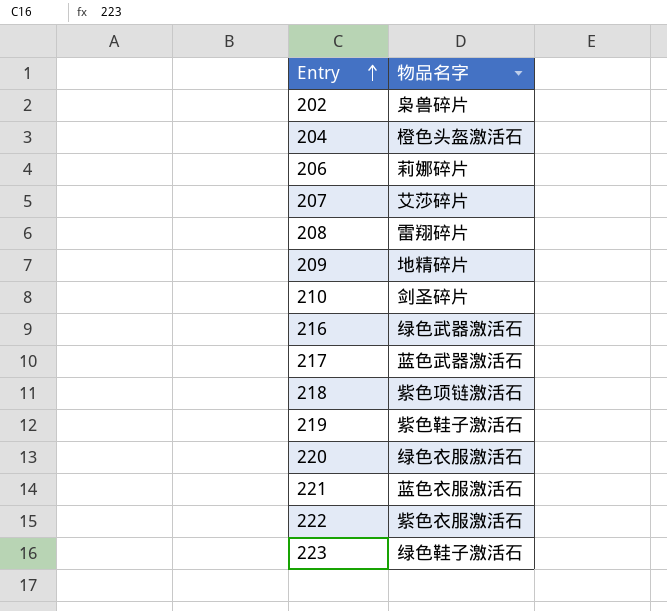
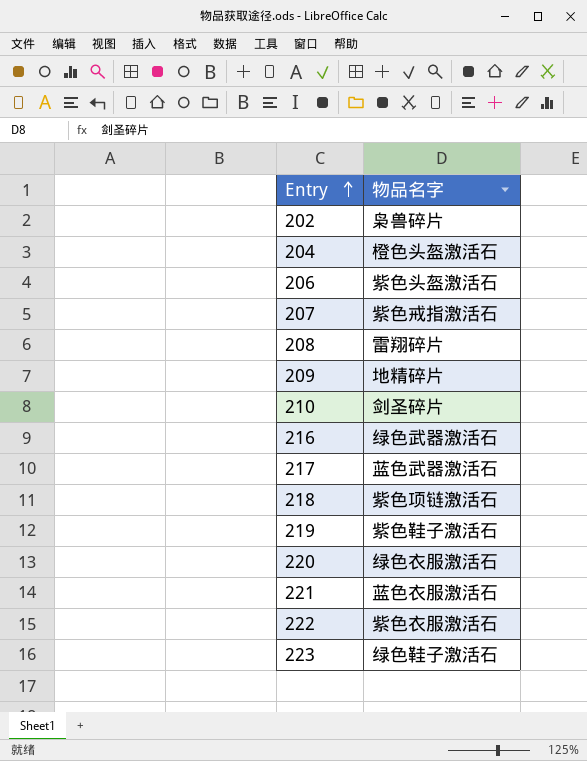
206 | 物品名字: 莉娜碎片 -> 紫色头盔激活石
207 | 物品名字: 艾莎碎片 -> 紫色戒指激活石

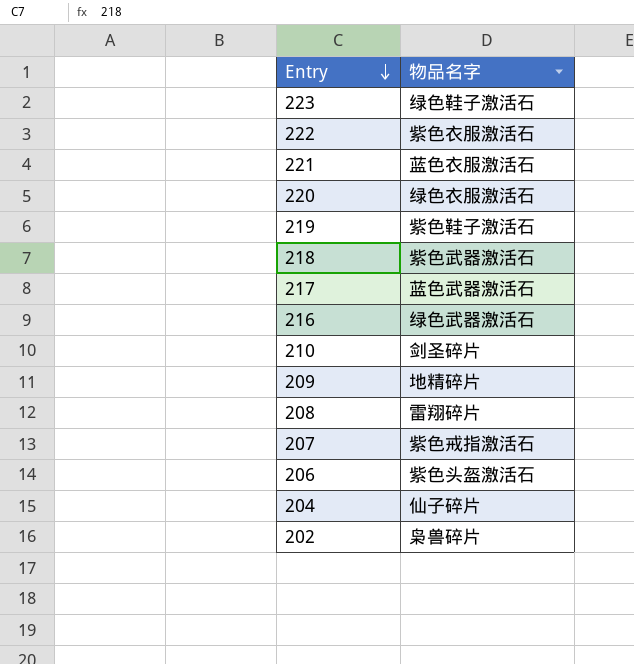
row order: Entry ascending -> Entry descending
218 | 物品名字: 紫色项链激活石 -> 紫色武器激活石
204 | 物品名字: 橙色头盔激活石 -> 仙子碎片

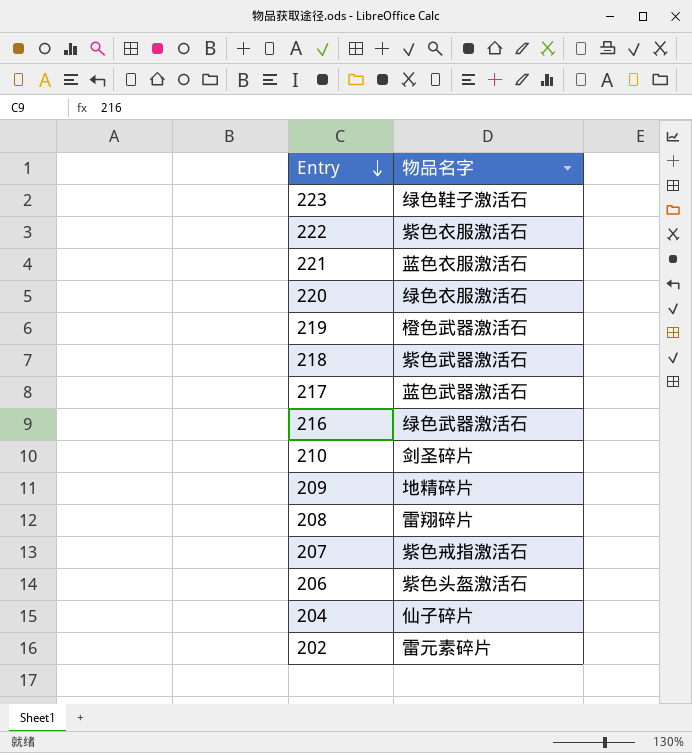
219 | 物品名字: 紫色鞋子激活石 -> 橙色武器激活石
202 | 物品名字: 枭兽碎片 -> 雷元素碎片

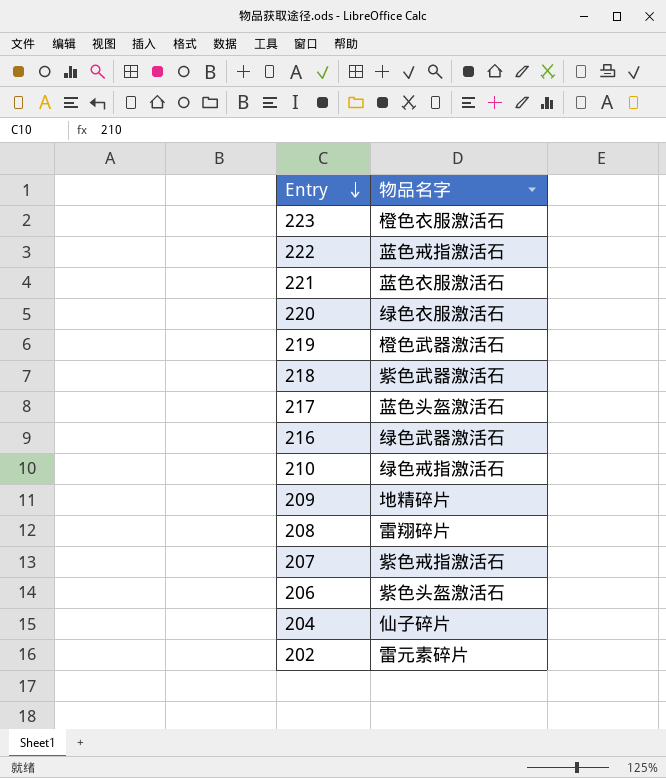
223 | 物品名字: 绿色鞋子激活石 -> 橙色衣服激活石
222 | 物品名字: 紫色衣服激活石 -> 蓝色戒指激活石
217 | 物品名字: 蓝色武器激活石 -> 蓝色头盔激活石
210 | 物品名字: 剑圣碎片 -> 绿色戒指激活石

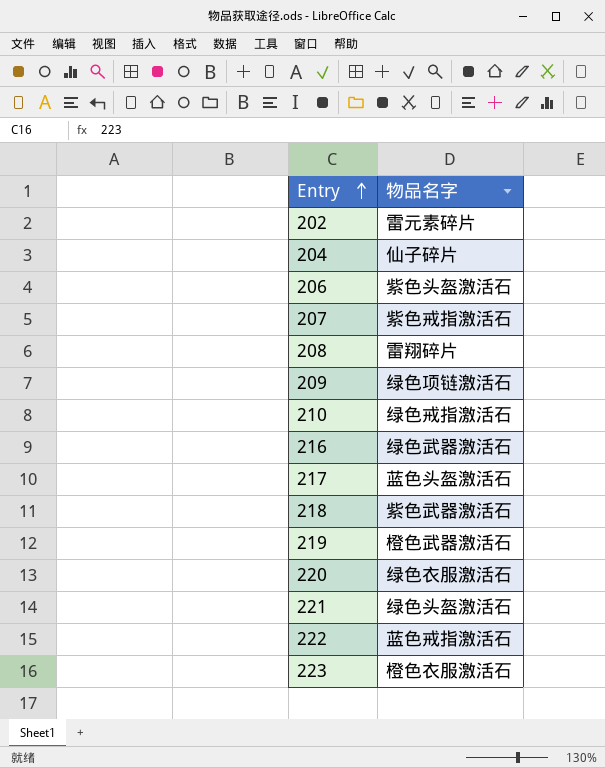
row order: Entry descending -> Entry ascending
209 | 物品名字: 地精碎片 -> 绿色项链激活石
221 | 物品名字: 蓝色衣服激活石 -> 绿色头盔激活石

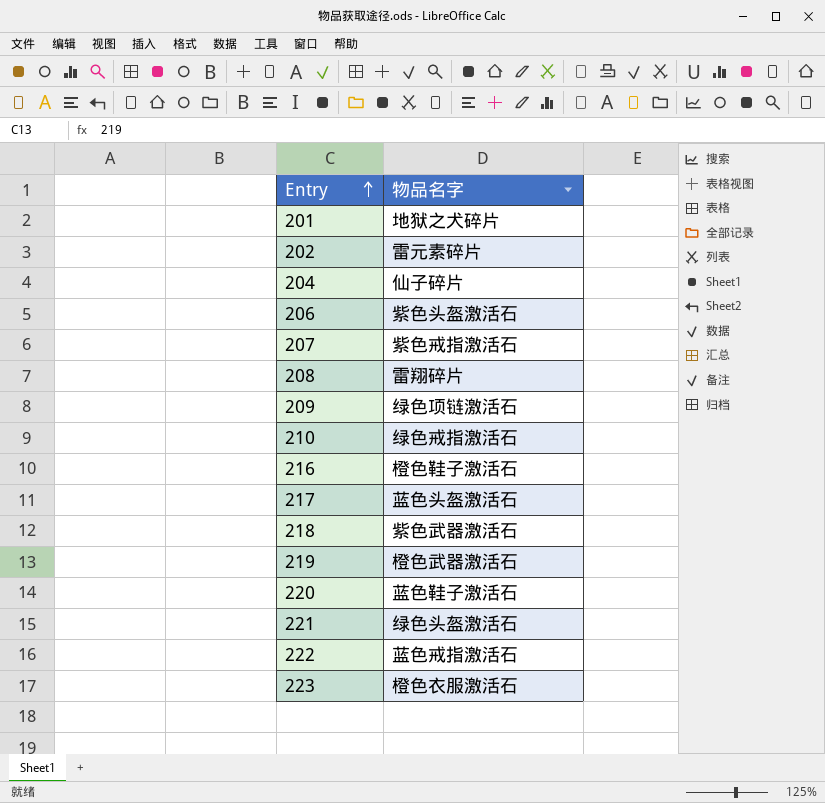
row 201: none -> 地狱之犬碎片
216 | 物品名字: 绿色武器激活石 -> 橙色鞋子激活石
220 | 物品名字: 绿色衣服激活石 -> 蓝色鞋子激活石

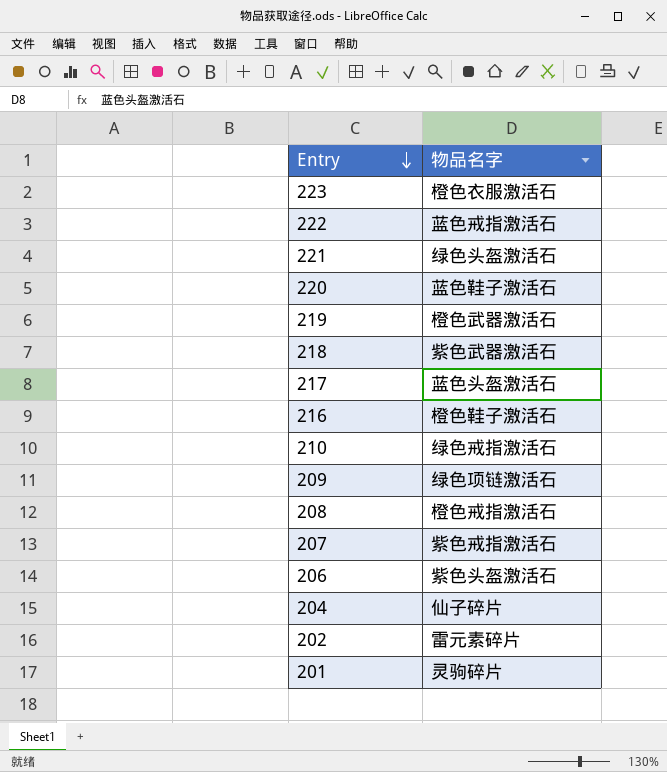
row order: Entry ascending -> Entry descending
208 | 物品名字: 雷翔碎片 -> 橙色戒指激活石
201 | 物品名字: 地狱之犬碎片 -> 灵驹碎片

